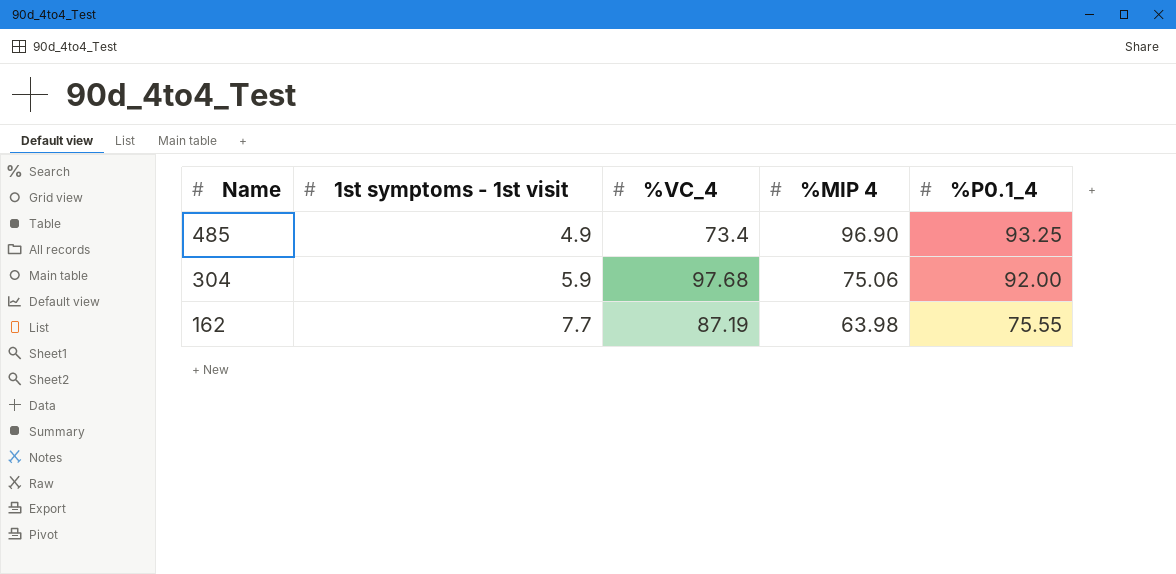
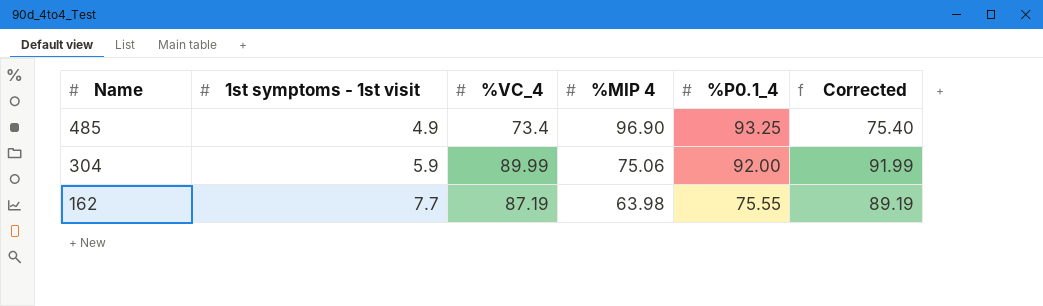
column Corrected | formula: none -> [%VC_4] + 2
304 | %VC_4: 97.68 -> 89.99

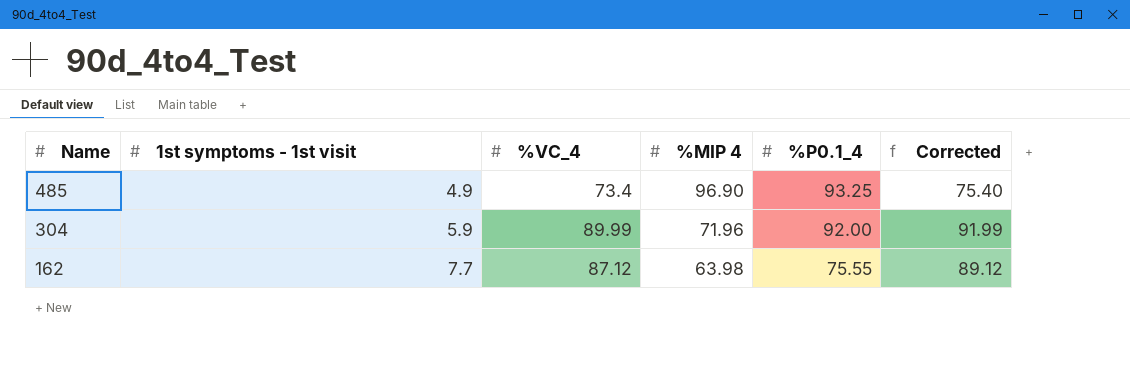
304 | %MIP 4: 75.06 -> 71.96
162 | %VC_4: 87.19 -> 87.12
162 | Corrected: 89.19 -> 89.12

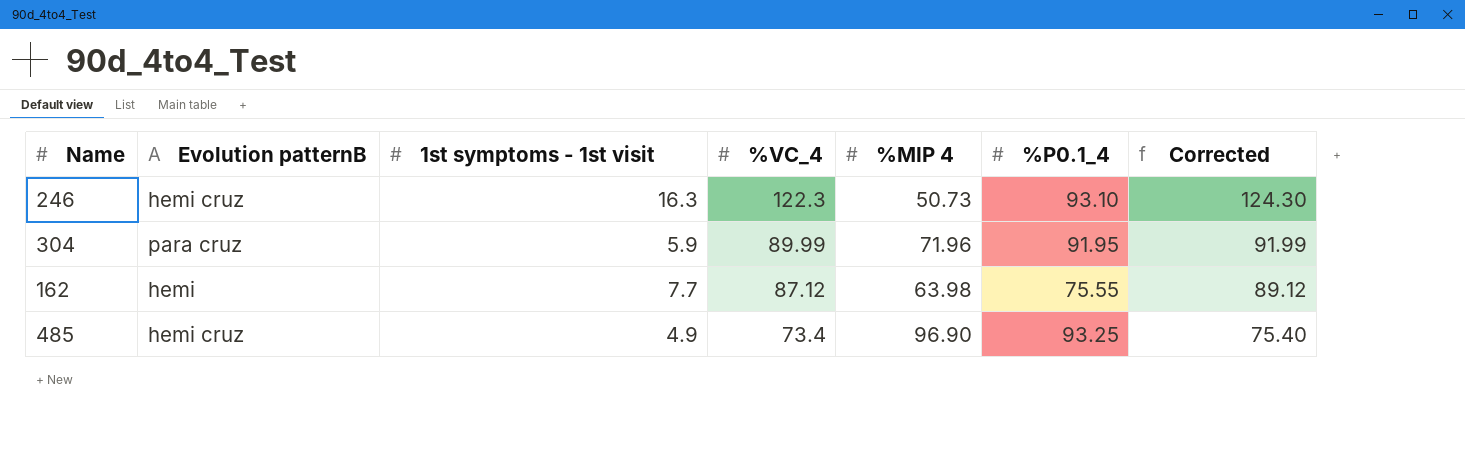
row order: Name descending -> %VC_4 descending
column Evolution patternB | position: none -> 2
row 246: none -> hemi cruz | 16.3 | 122.3 | 50.73 | 93.10 | 124.30
304 | %P0.1_4: 92.00 -> 91.95

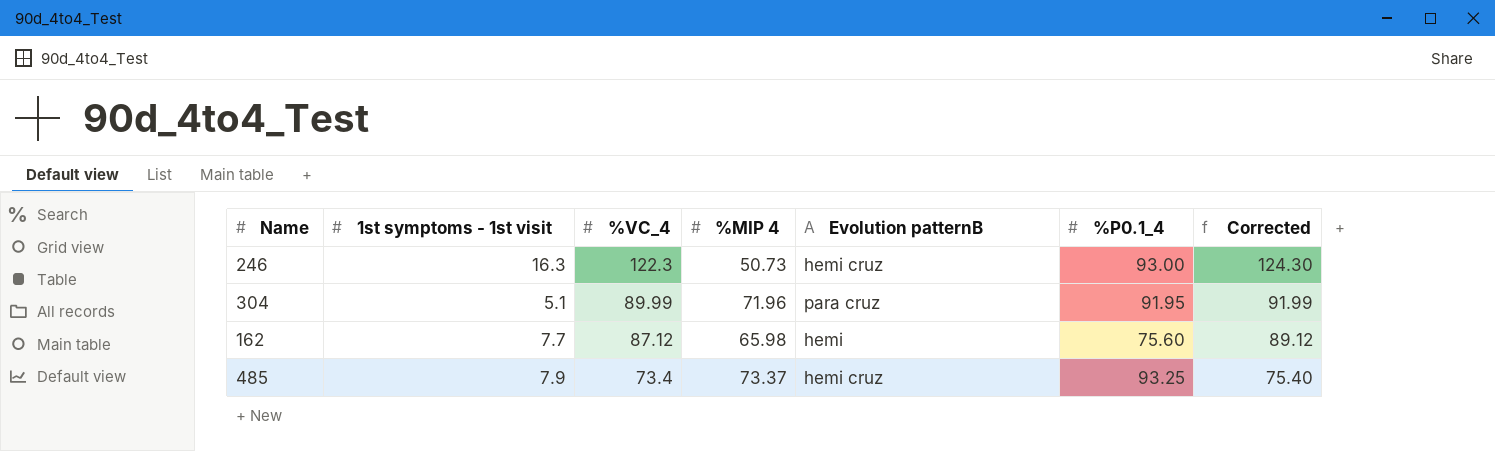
column Evolution patternB | position: 2 -> 5
246 | %P0.1_4: 93.10 -> 93.00
304 | 1st symptoms - 1st visit: 5.9 -> 5.1
162 | %MIP 4: 63.98 -> 65.98
162 | %P0.1_4: 75.55 -> 75.60
485 | 1st symptoms - 1st visit: 4.9 -> 7.9
485 | %MIP 4: 96.90 -> 73.37

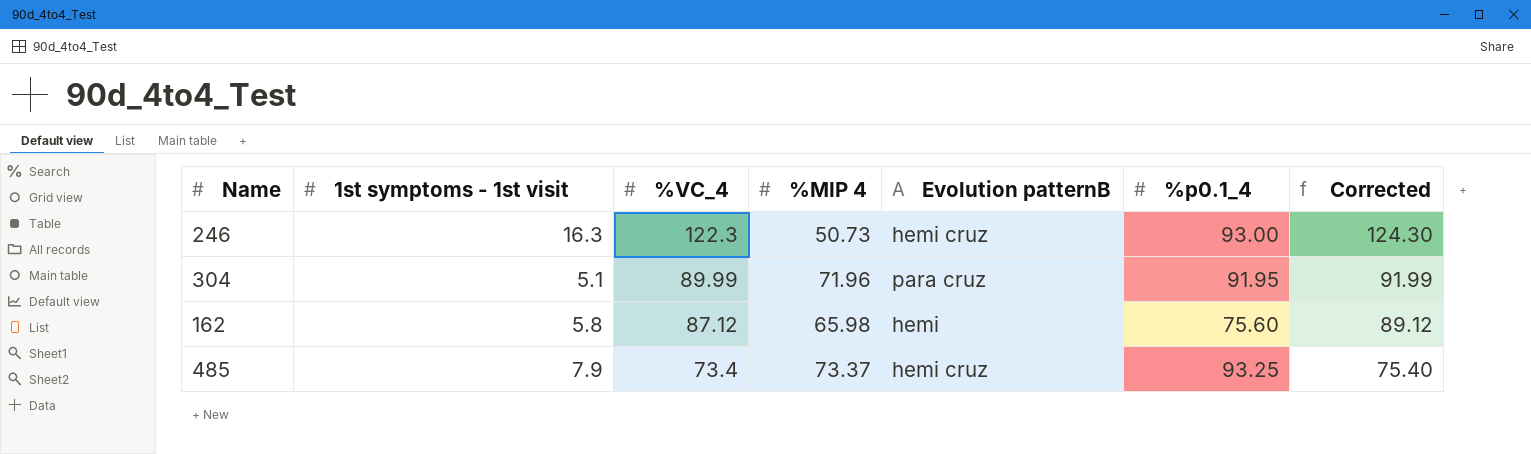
column name: %P0.1_4 -> %p0.1_4
162 | 1st symptoms - 1st visit: 7.7 -> 5.8

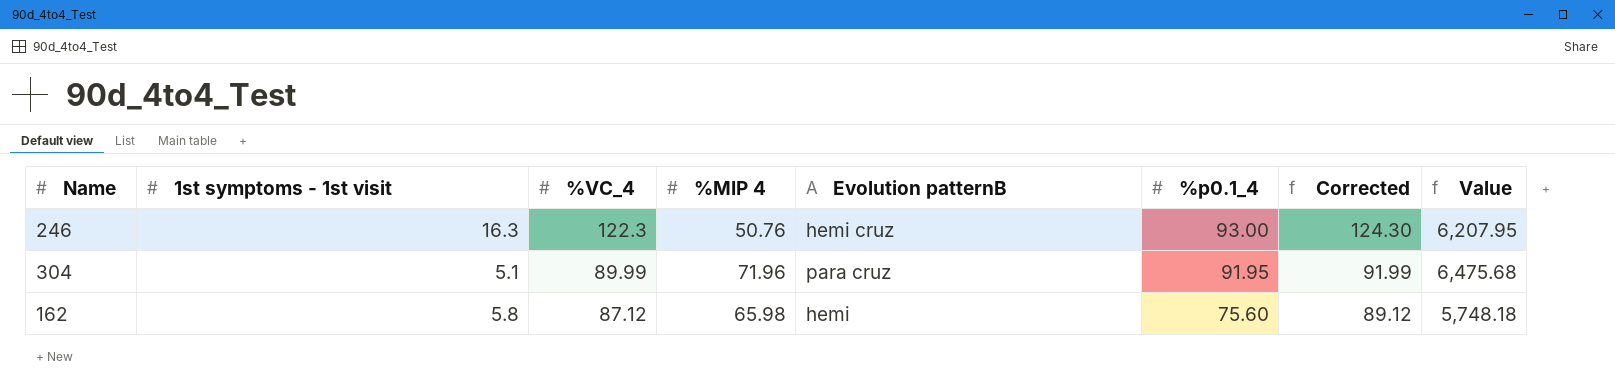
column Value | formula: none -> [%VC_4] * [%MIP 4]
row 485: 7.9 | 73.4 | 73.37 | hemi cruz | 93.25 | 75.40 -> none
246 | %MIP 4: 50.73 -> 50.76

